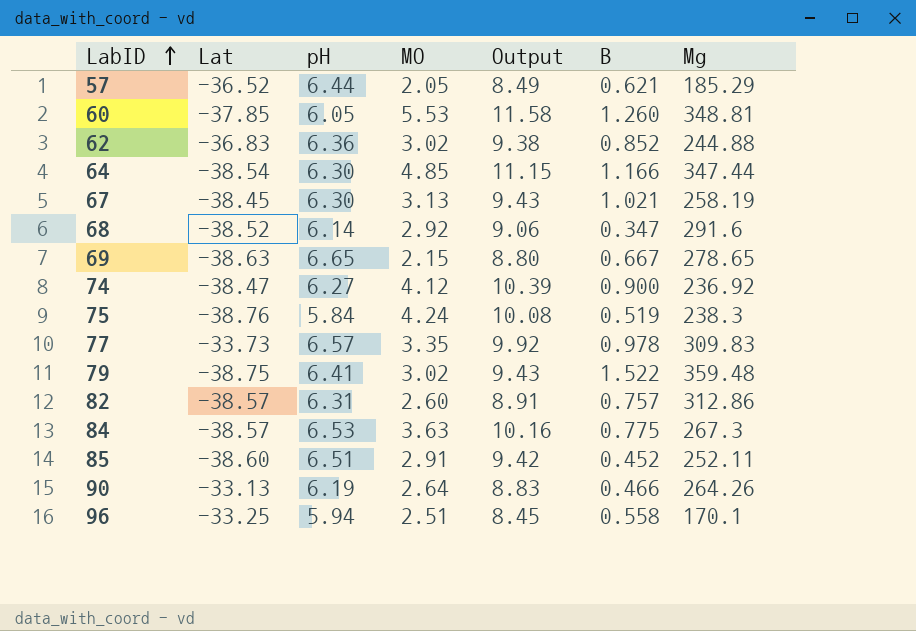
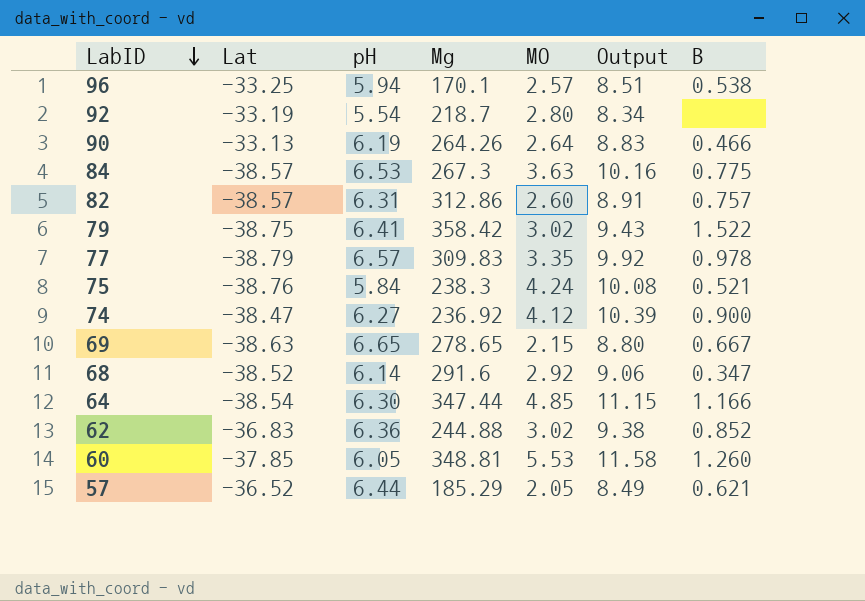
row order: LabID ascending -> LabID descending
column Mg | position: 7 -> 4
row 67: -38.45 | 6.30 | 3.13 | 9.43 | 1.021 | 258.19 -> none
row 85: -38.60 | 6.51 | 2.91 | 9.42 | 0.452 | 252.11 -> none
96 | MO: 2.51 -> 2.57
96 | Output: 8.45 -> 8.51
96 | B: 0.558 -> 0.538
row 92: none -> -33.19 | 5.54 | 218.7 | 2.80 | 8.34 | none
79 | Mg: 359.48 -> 358.42
77 | Lat: -33.73 -> -38.79
75 | B: 0.519 -> 0.521

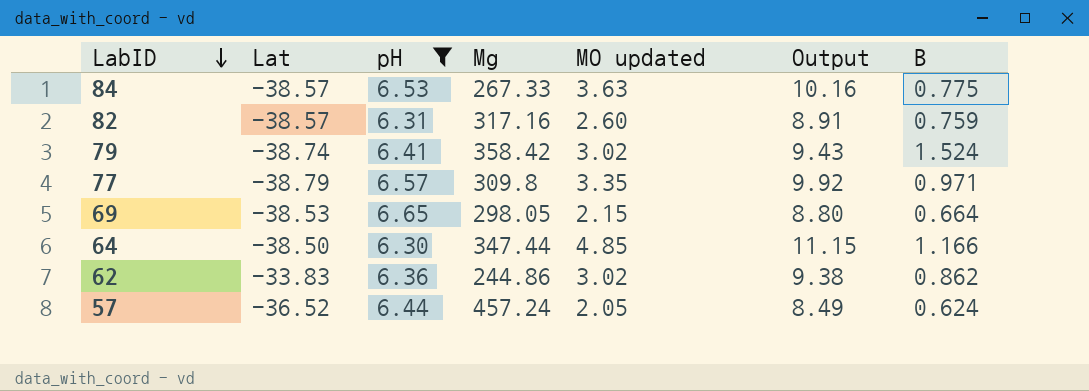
filter: none -> pH >= 6.30
column name: MO -> MO updated
84 | Mg: 267.3 -> 267.33
82 | Mg: 312.86 -> 317.16
82 | B: 0.757 -> 0.759
79 | Lat: -38.75 -> -38.74
79 | B: 1.522 -> 1.524
77 | Mg: 309.83 -> 309.8
77 | B: 0.978 -> 0.971
69 | Lat: -38.63 -> -38.53
69 | Mg: 278.65 -> 298.05
69 | B: 0.667 -> 0.664
64 | Lat: -38.54 -> -38.50
62 | Lat: -36.83 -> -33.83
62 | Mg: 244.88 -> 244.86
62 | B: 0.852 -> 0.862
57 | Mg: 185.29 -> 457.24
57 | B: 0.621 -> 0.624

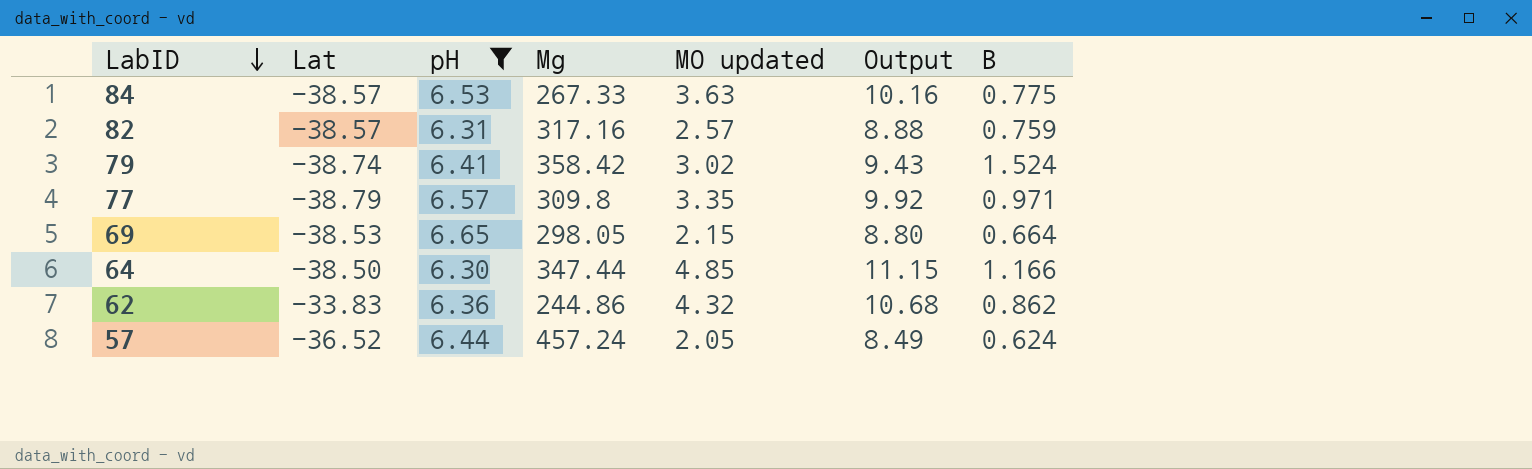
82 | MO updated: 2.60 -> 2.57
82 | Output: 8.91 -> 8.88
62 | MO updated: 3.02 -> 4.32
62 | Output: 9.38 -> 10.68

